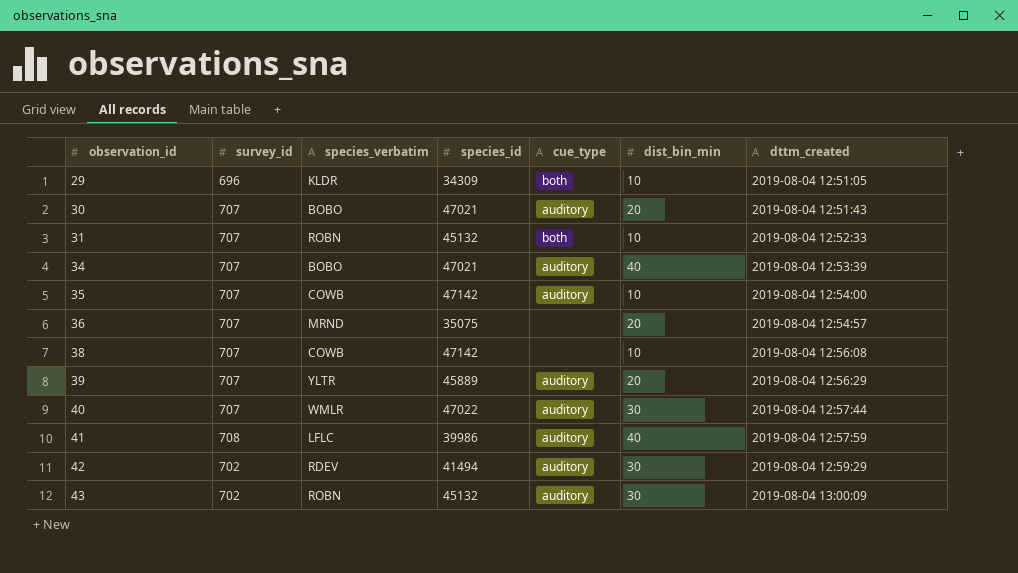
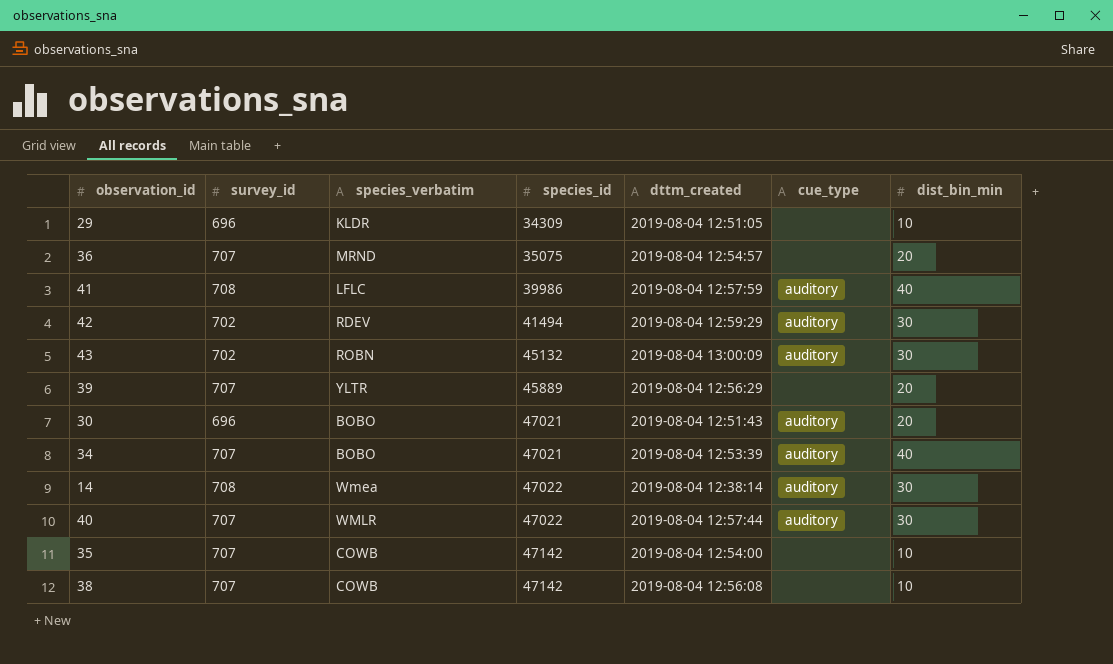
row order: observation_id ascending -> species_id ascending
column dttm_created | position: 7 -> 5
row 31: 707 | ROBN | 45132 | both | 10 | 2019-08-04 12:52:33 -> none
29 | cue_type: both -> none
39 | cue_type: auditory -> none
30 | survey_id: 707 -> 696
row 14: none -> 708 | Wmea | 47022 | 2019-08-04 12:38:14 | auditory | 30
35 | cue_type: auditory -> none

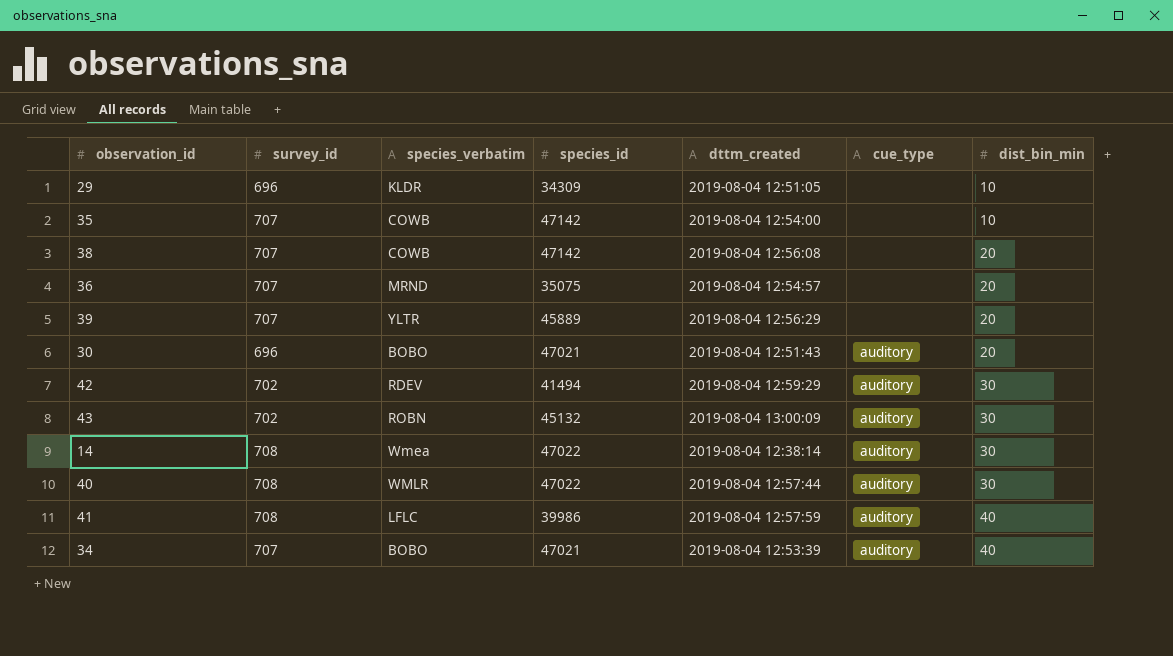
row order: species_id ascending -> dist_bin_min ascending
38 | dist_bin_min: 10 -> 20
40 | survey_id: 707 -> 708

